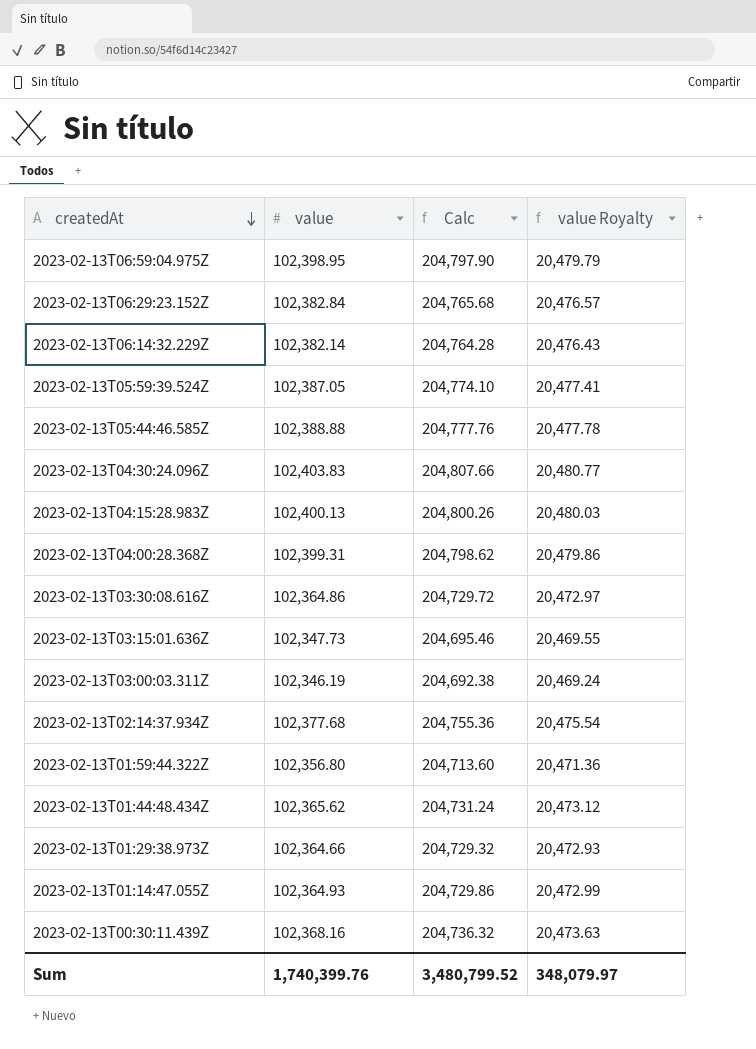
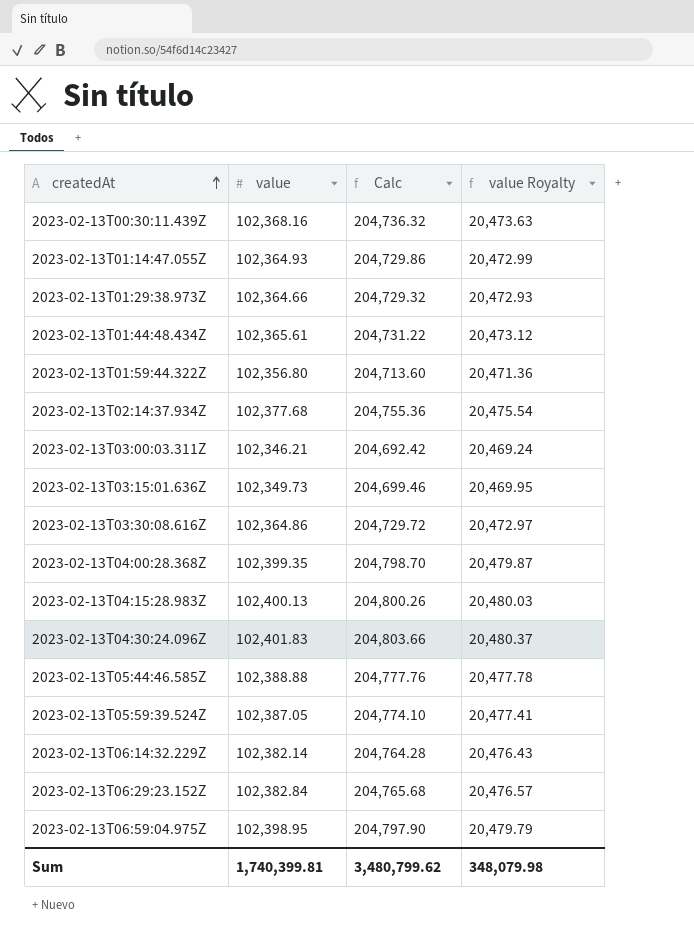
row order: createdAt descending -> createdAt ascending
2023-02-13T01:44:48.434Z | value: 102,365.62 -> 102,365.61
2023-02-13T01:44:48.434Z | Calc: 204,731.24 -> 204,731.22
2023-02-13T03:00:03.311Z | value: 102,346.19 -> 102,346.21
2023-02-13T03:00:03.311Z | Calc: 204,692.38 -> 204,692.42
2023-02-13T03:15:01.636Z | value: 102,347.73 -> 102,349.73
2023-02-13T03:15:01.636Z | Calc: 204,695.46 -> 204,699.46
2023-02-13T03:15:01.636Z | value Royalty: 20,469.55 -> 20,469.95
2023-02-13T04:00:28.368Z | value: 102,399.31 -> 102,399.35
2023-02-13T04:00:28.368Z | Calc: 204,798.62 -> 204,798.70
2023-02-13T04:00:28.368Z | value Royalty: 20,479.86 -> 20,479.87
2023-02-13T04:30:24.096Z | value: 102,403.83 -> 102,401.83
2023-02-13T04:30:24.096Z | Calc: 204,807.66 -> 204,803.66
2023-02-13T04:30:24.096Z | value Royalty: 20,480.77 -> 20,480.37
Sum | value: 1,740,399.76 -> 1,740,399.81
Sum | Calc: 3,480,799.52 -> 3,480,799.62
Sum | value Royalty: 348,079.97 -> 348,079.98

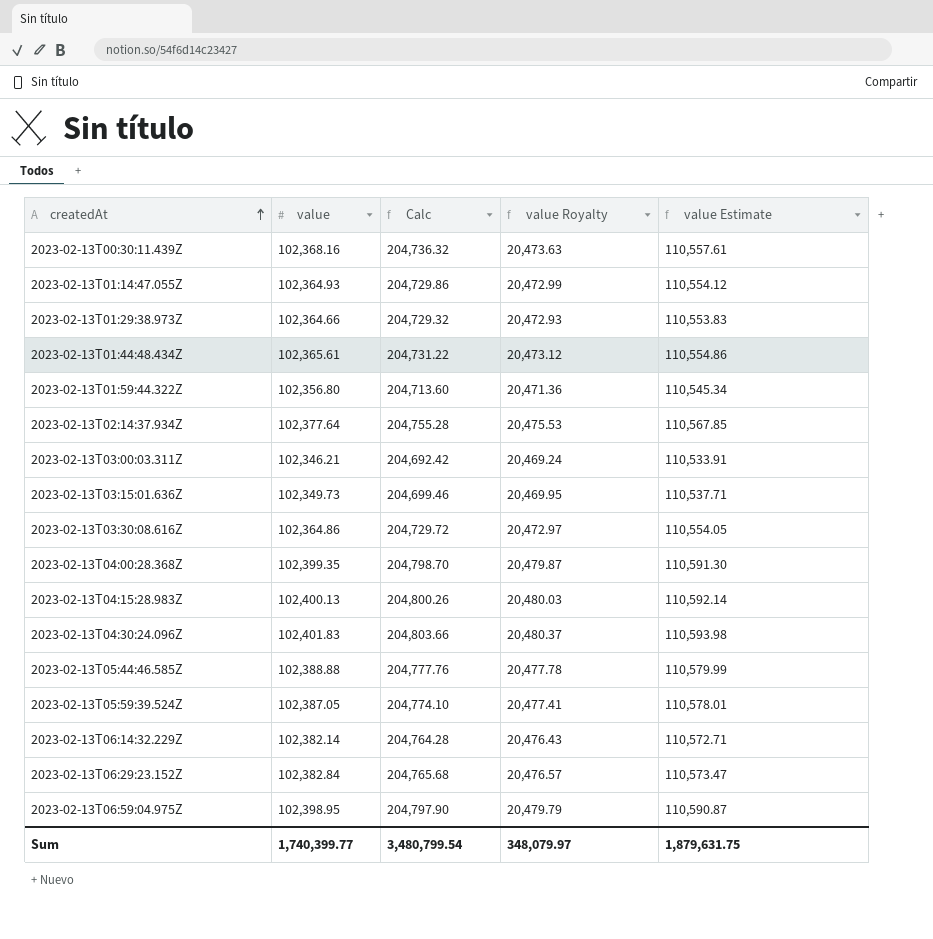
column value Estimate | formula: none -> [value] * 1.08
2023-02-13T02:14:37.934Z | value: 102,377.68 -> 102,377.64
2023-02-13T02:14:37.934Z | Calc: 204,755.36 -> 204,755.28
2023-02-13T02:14:37.934Z | value Royalty: 20,475.54 -> 20,475.53
Sum | value: 1,740,399.81 -> 1,740,399.77
Sum | Calc: 3,480,799.62 -> 3,480,799.54
Sum | value Royalty: 348,079.98 -> 348,079.97

